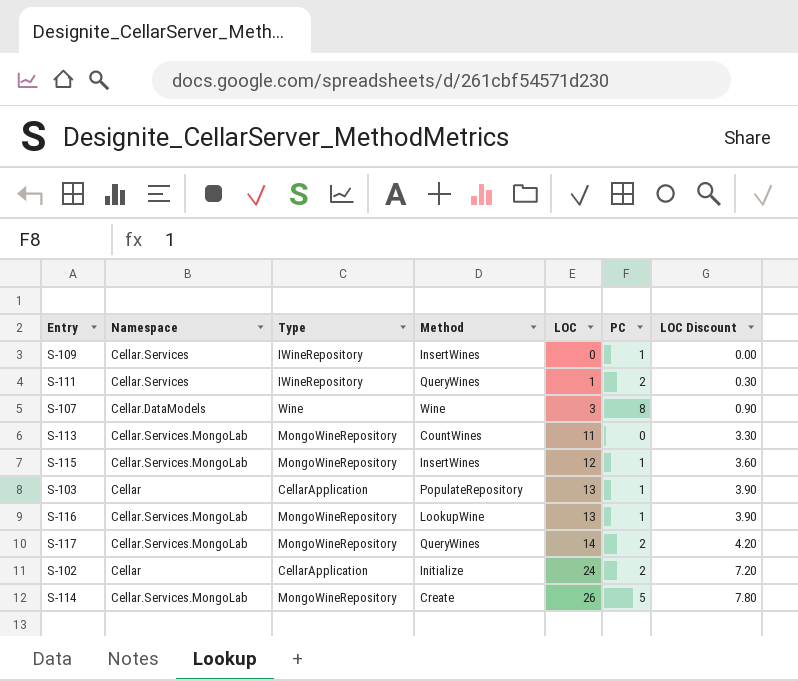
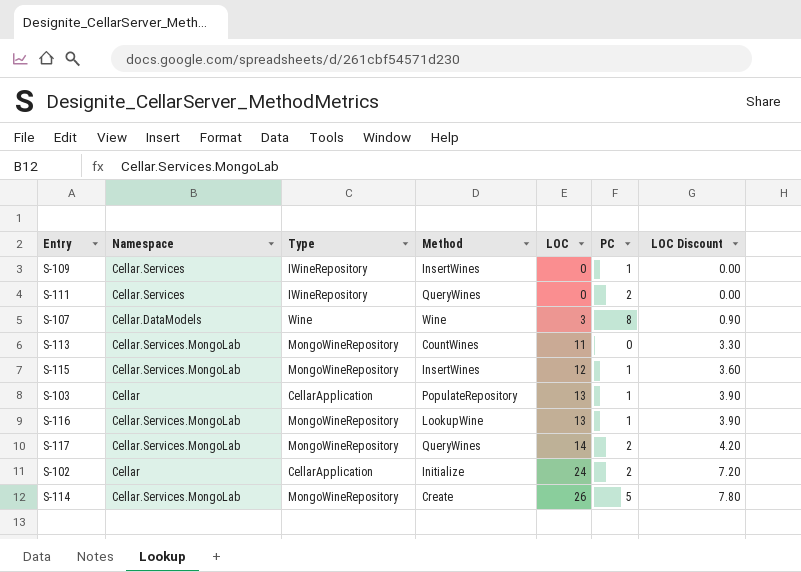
S-111 | LOC: 1 -> 0
S-111 | LOC Discount: 0.30 -> 0.00

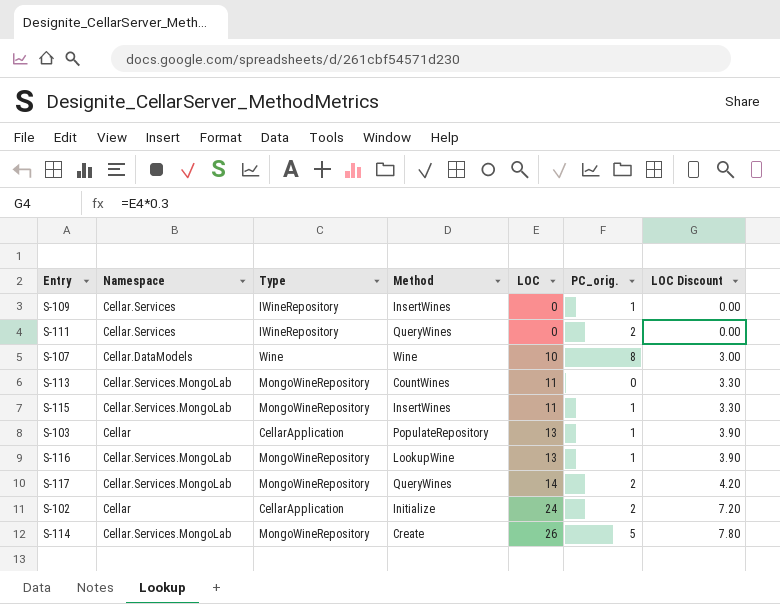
column name: PC -> PC_orig.
S-107 | LOC: 3 -> 10
S-107 | LOC Discount: 0.90 -> 3.00
S-115 | LOC: 12 -> 11
S-115 | LOC Discount: 3.60 -> 3.30

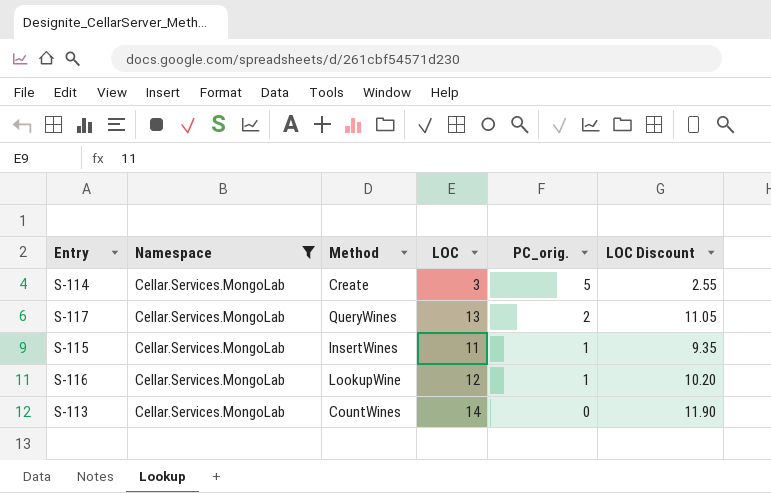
filter: none -> Namespace = Cellar.Services.MongoLab
row order: LOC ascending -> PC_orig. descending
column Type | position: 3 -> none
column LOC Discount | formula: [LOC] * 0.3 -> [LOC] * 0.85
S-114 | LOC: 26 -> 3
S-117 | LOC: 14 -> 13
S-116 | LOC: 13 -> 12
S-113 | LOC: 11 -> 14

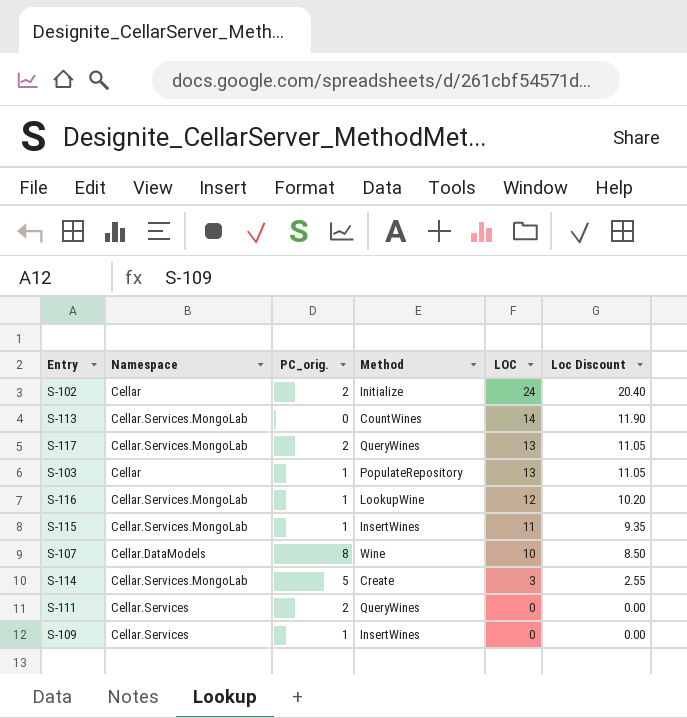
filter: Namespace = Cellar.Services.MongoLab -> none
row order: PC_orig. descending -> LOC descending
column PC_orig. | position: 5 -> 3
column name: LOC Discount -> Loc Discount

